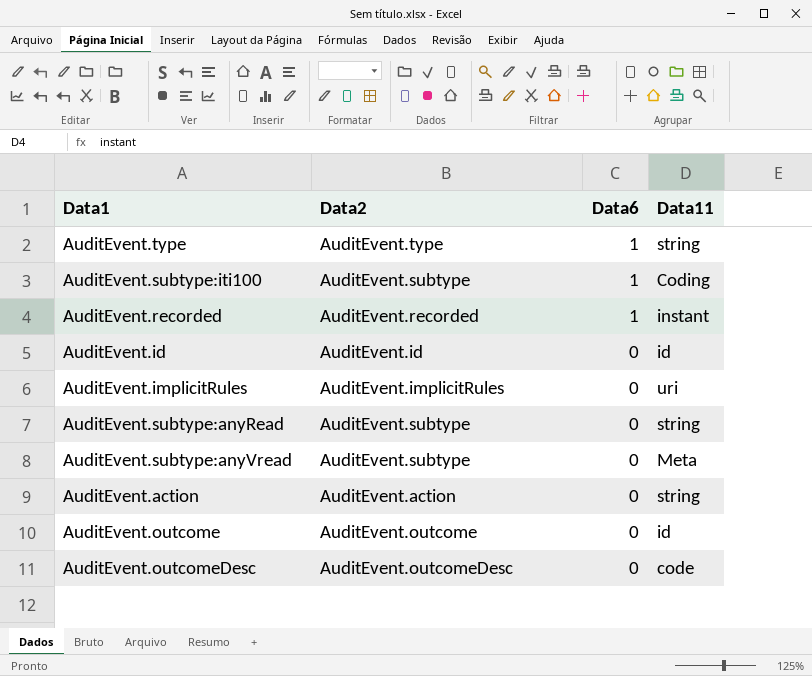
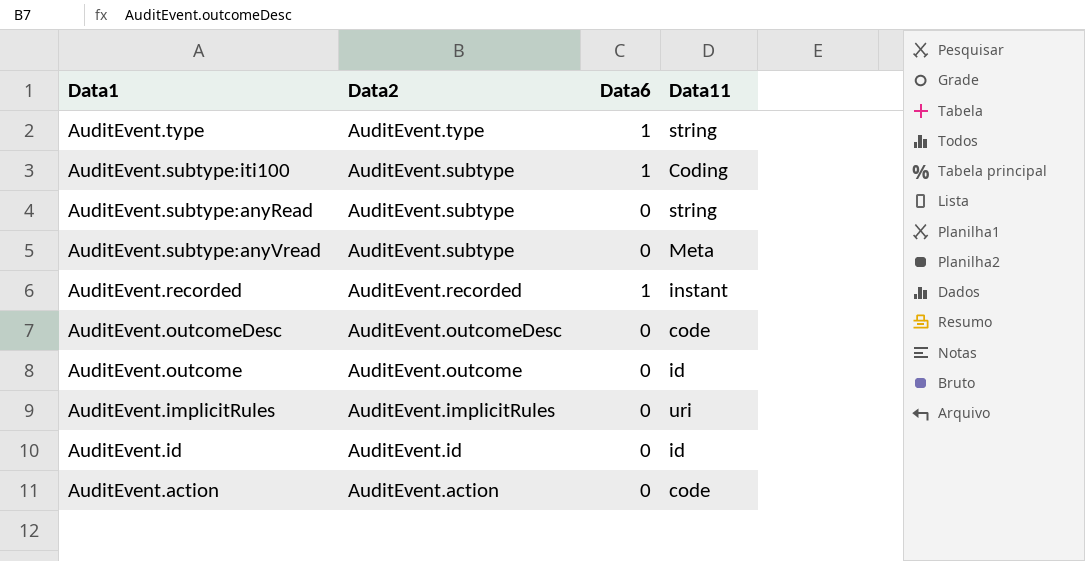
row order: Data6 descending -> Data2 descending
AuditEvent.action | Data11: string -> code

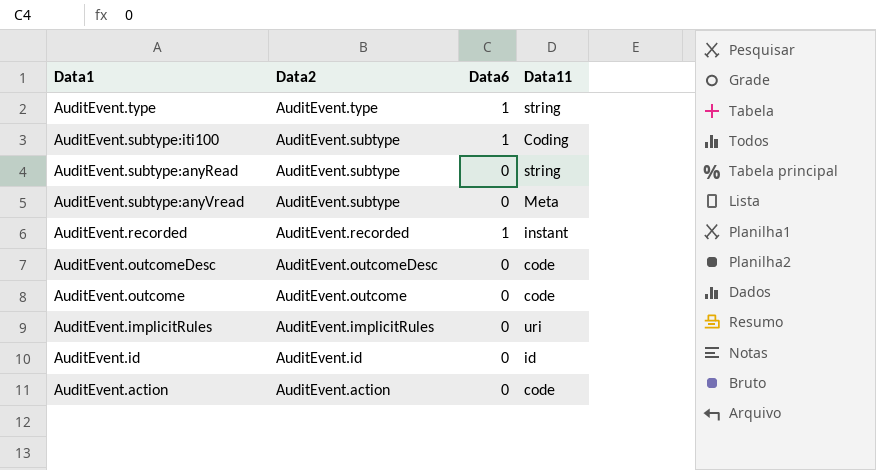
AuditEvent.outcome | Data11: id -> code

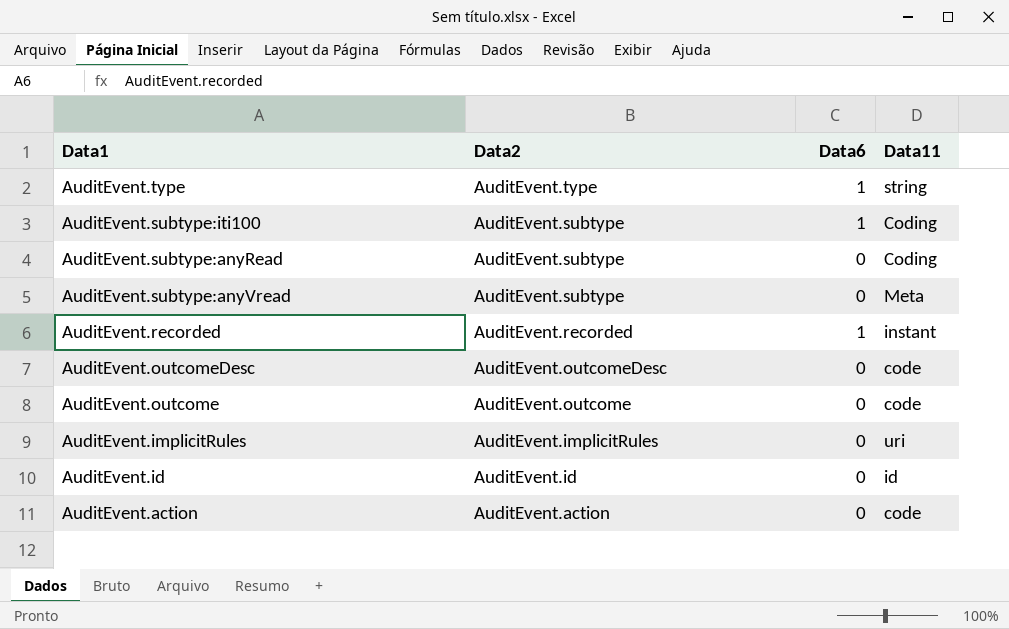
AuditEvent.subtype:anyRead | Data11: string -> Coding

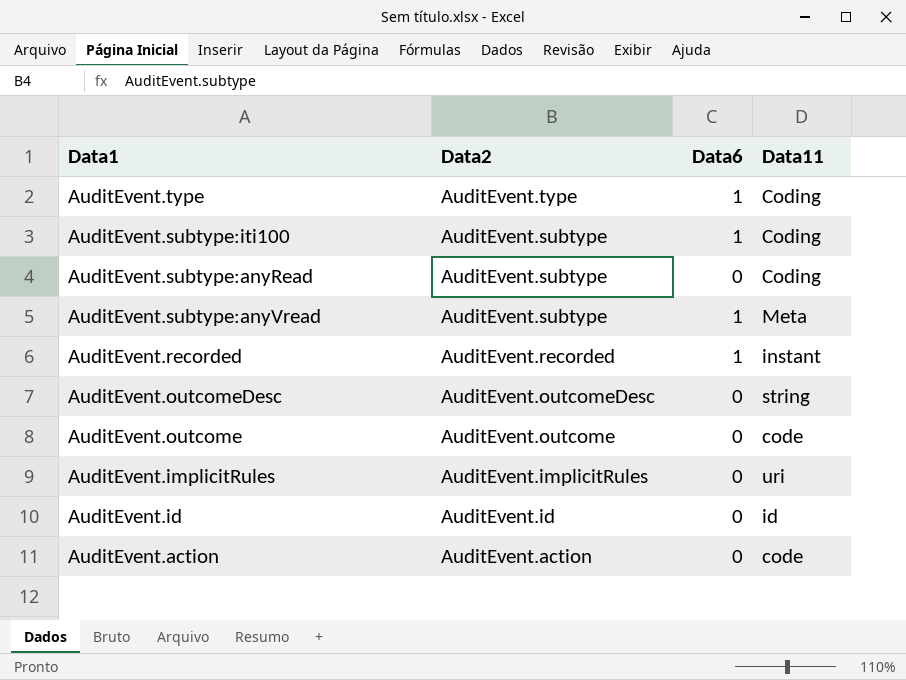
AuditEvent.type | Data11: string -> Coding
AuditEvent.subtype:anyVread | Data6: 0 -> 1
AuditEvent.outcomeDesc | Data11: code -> string

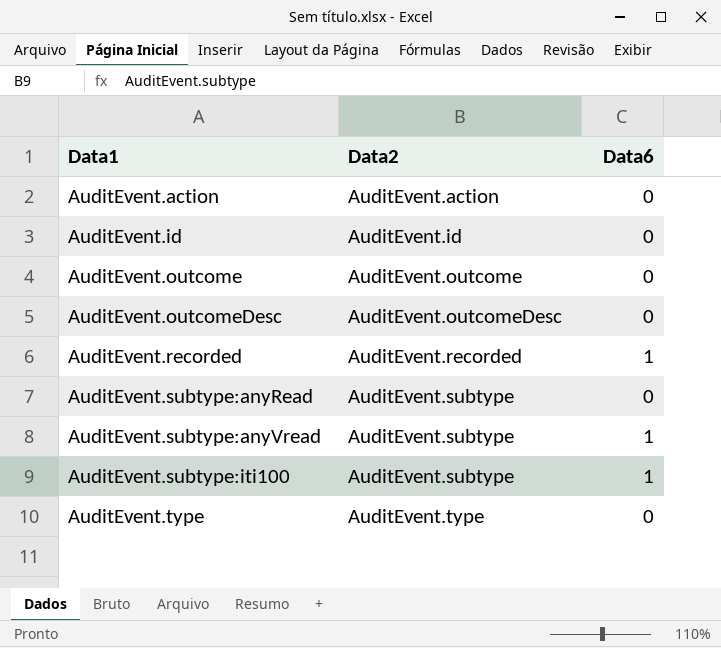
row order: Data2 descending -> Data1 ascending
column Data11 | position: 4 -> none
row AuditEvent.implicitRules: AuditEvent.implicitRules | 0 | uri -> none
AuditEvent.type | Data6: 1 -> 0

